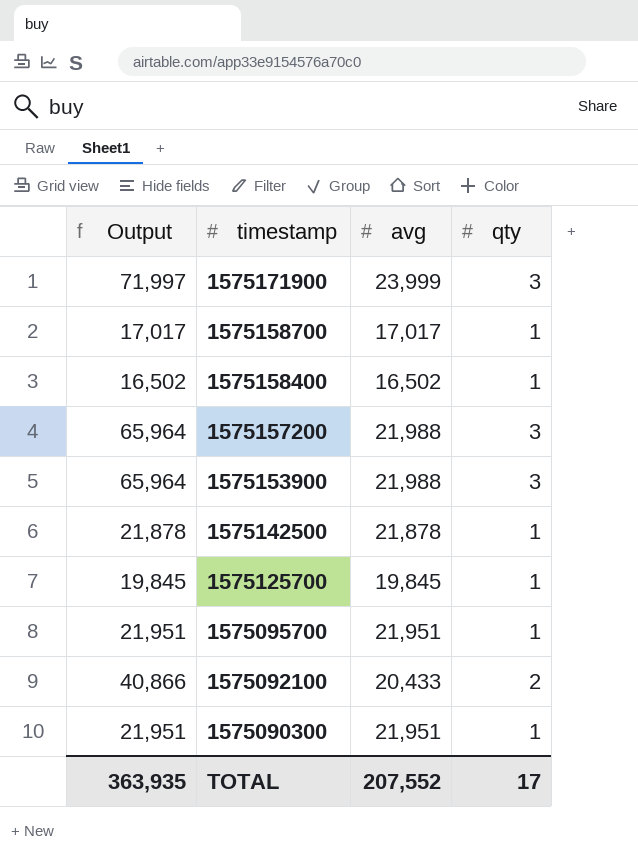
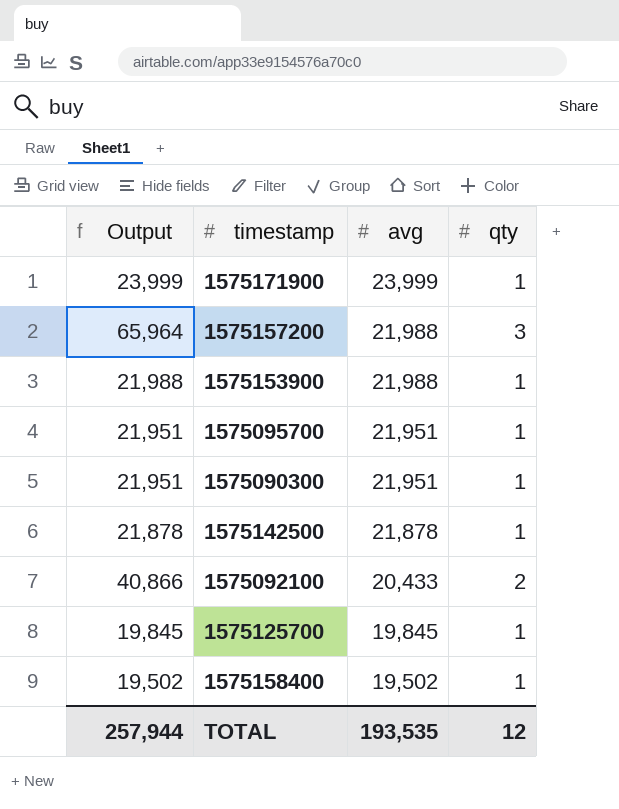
row order: timestamp descending -> avg descending
row 1575158700: 17,017 | 17,017 | 1 -> none
1575171900 | Output: 71,997 -> 23,999
1575171900 | qty: 3 -> 1
1575153900 | Output: 65,964 -> 21,988
1575153900 | qty: 3 -> 1
1575158400 | Output: 16,502 -> 19,502
1575158400 | avg: 16,502 -> 19,502
TOTAL | Output: 363,935 -> 257,944
TOTAL | avg: 207,552 -> 193,535
TOTAL | qty: 17 -> 12

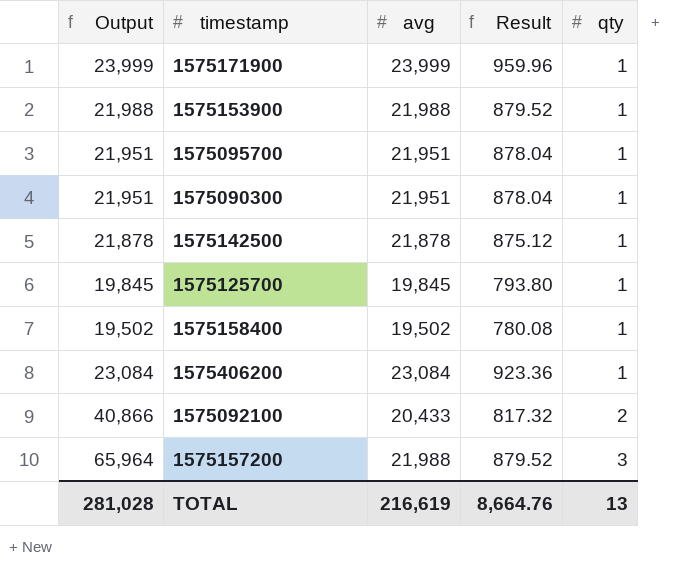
row order: avg descending -> qty ascending
column Result | formula: none -> [avg] * 0.04
row 1575406200: none -> 23,084 | 23,084 | 923.36 | 1
TOTAL | Output: 257,944 -> 281,028
TOTAL | avg: 193,535 -> 216,619
TOTAL | qty: 12 -> 13

